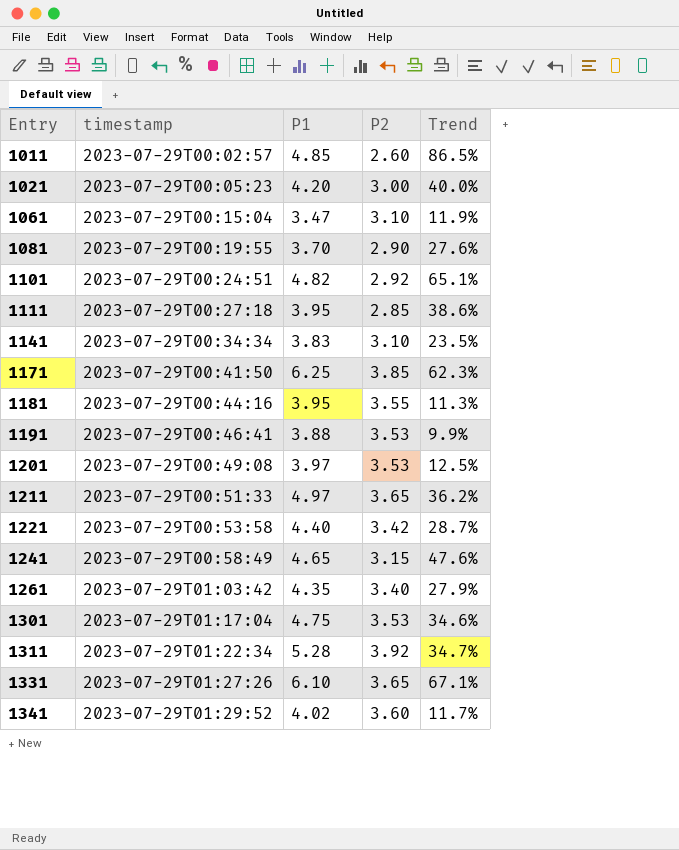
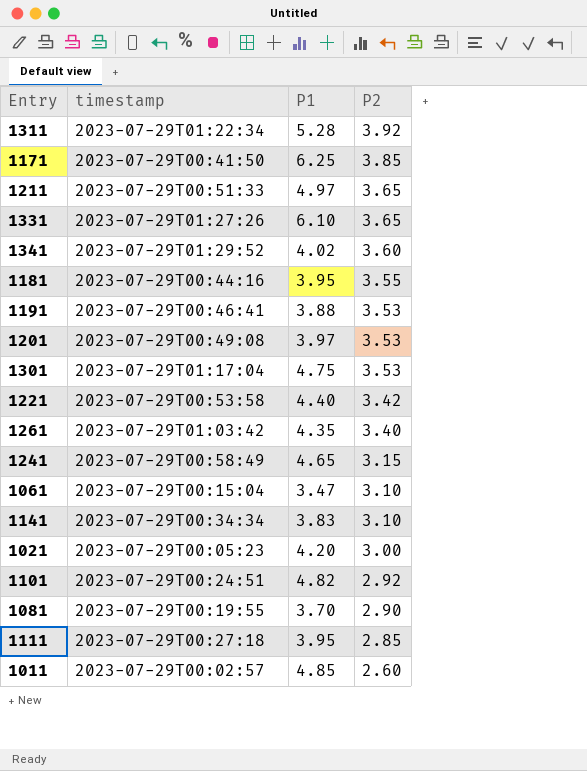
row order: Entry ascending -> P2 descending
column Trend | formula: ([P1] - [P2]) / [P2] -> none

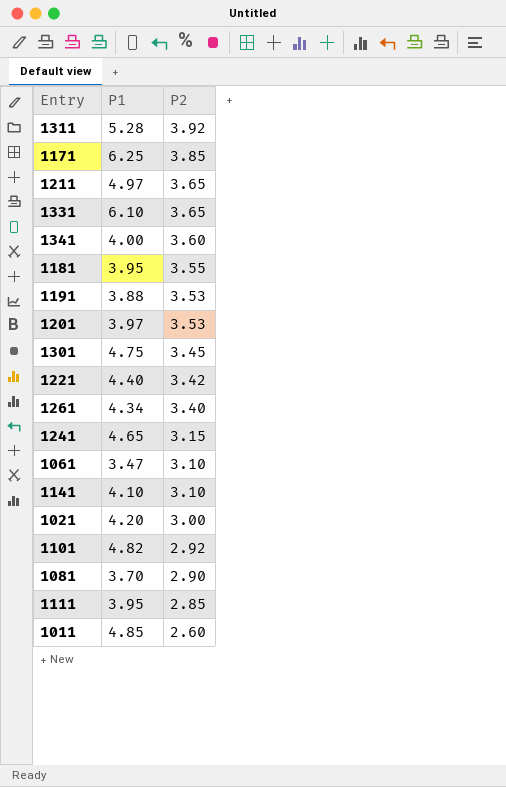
column timestamp | position: 2 -> none
1341 | P1: 4.02 -> 4.00
1301 | P2: 3.53 -> 3.45
1261 | P1: 4.35 -> 4.34
1141 | P1: 3.83 -> 4.10

